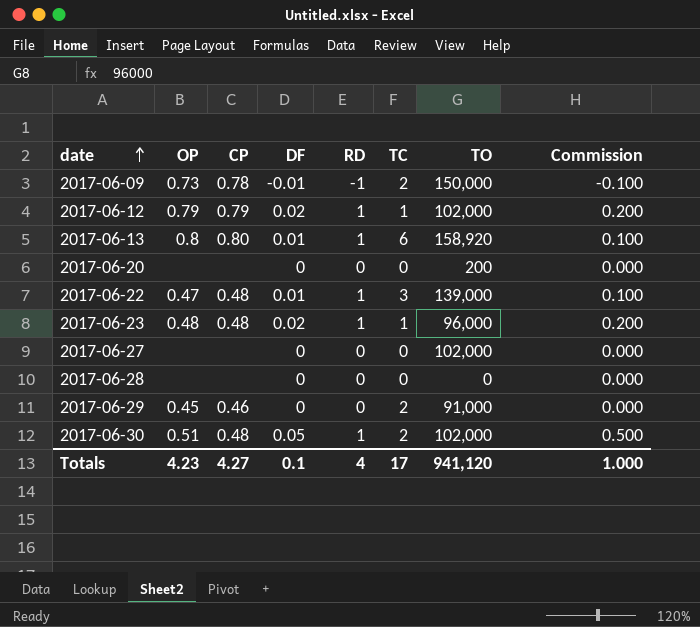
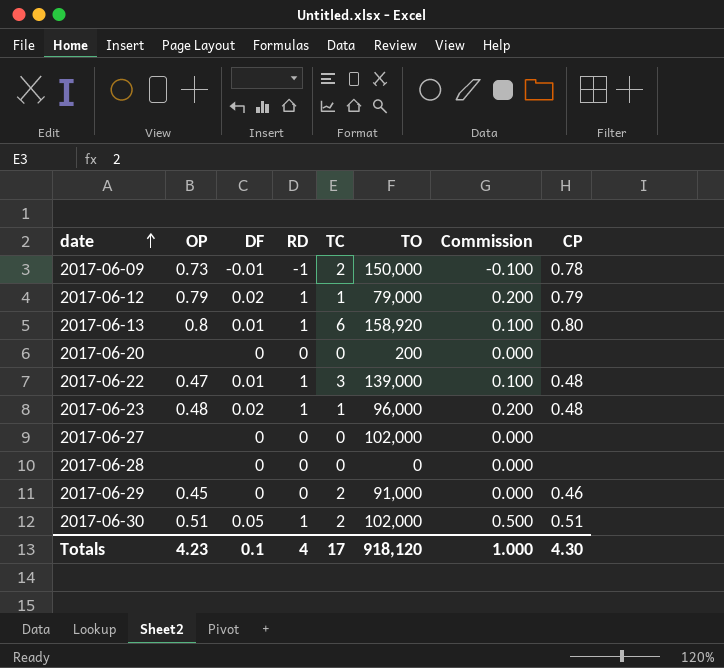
column CP | position: 3 -> 8
2017-06-12 | TO: 102,000 -> 79,000
2017-06-30 | CP: 0.48 -> 0.51
Totals | TO: 941,120 -> 918,120
Totals | CP: 4.27 -> 4.30

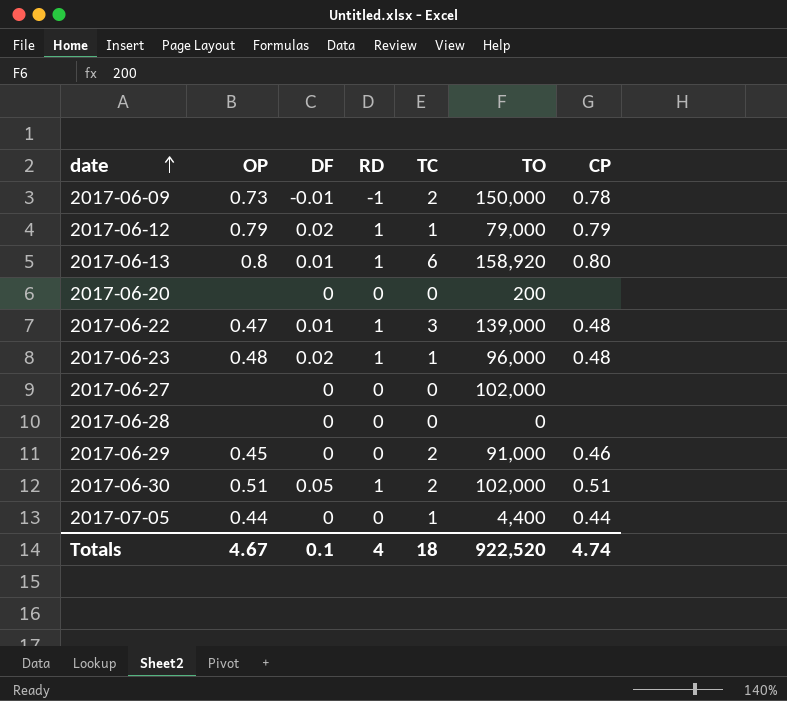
column Commission | formula: [DF] * 10 -> none
row 2017-07-05: none -> 0.44 | 0 | 0 | 1 | 4,400 | 0.44
Totals | OP: 4.23 -> 4.67
Totals | TC: 17 -> 18
Totals | TO: 918,120 -> 922,520
Totals | CP: 4.30 -> 4.74

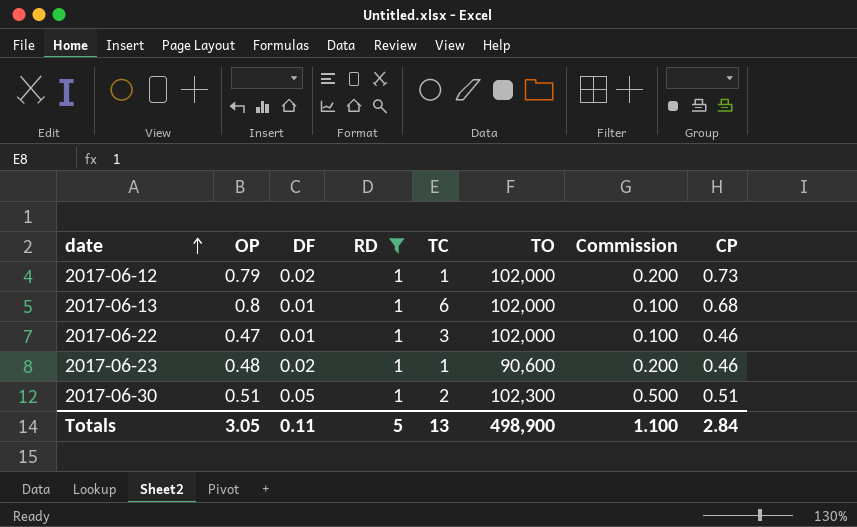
filter: none -> RD = 1
column Commission | formula: none -> [DF] * 10
2017-06-12 | TO: 79,000 -> 102,000
2017-06-12 | CP: 0.79 -> 0.73
2017-06-13 | TO: 158,920 -> 102,000
2017-06-13 | CP: 0.80 -> 0.68
2017-06-22 | TO: 139,000 -> 102,000
2017-06-22 | CP: 0.48 -> 0.46
2017-06-23 | TO: 96,000 -> 90,600
2017-06-23 | CP: 0.48 -> 0.46
2017-06-30 | TO: 102,000 -> 102,300
Totals | OP: 4.67 -> 3.05
Totals | DF: 0.1 -> 0.11
Totals | RD: 4 -> 5
Totals | TC: 18 -> 13
Totals | TO: 922,520 -> 498,900
Totals | CP: 4.74 -> 2.84

